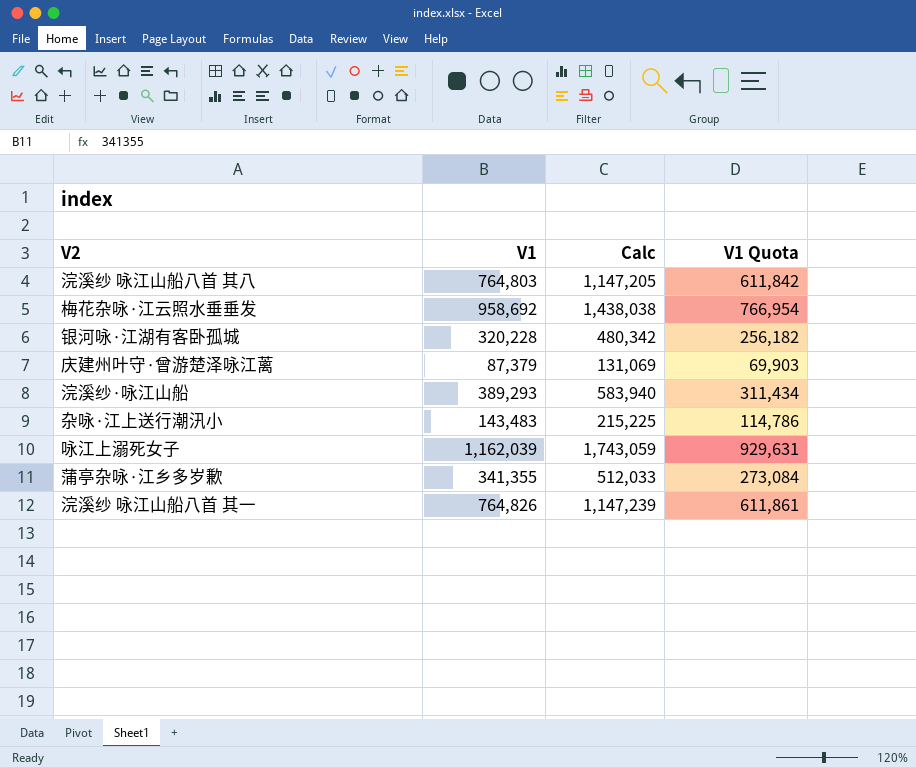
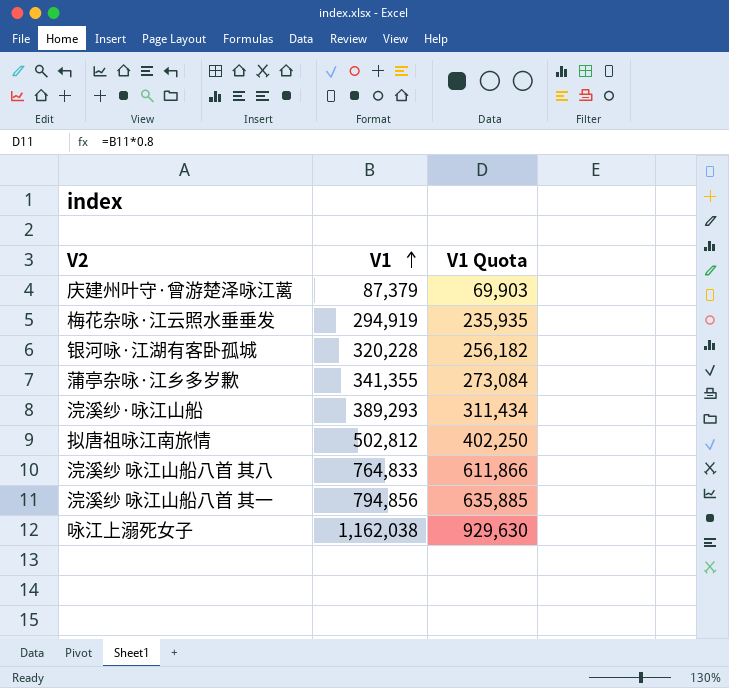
row order: none -> V1 ascending
column Calc | formula: [V1] * 1.5 -> none
row 杂咏·江上送行潮汛小: 143,483 | 215,225 | 114,786 -> none
梅花杂咏·江云照水垂垂发 | V1: 958,692 -> 294,919
梅花杂咏·江云照水垂垂发 | V1 Quota: 766,954 -> 235,935
row 拟唐祖咏江南旅情: none -> 502,812 | 402,250
浣溪纱 咏江山船八首 其八 | V1: 764,803 -> 764,833
浣溪纱 咏江山船八首 其八 | V1 Quota: 611,842 -> 611,866
浣溪纱 咏江山船八首 其一 | V1: 764,826 -> 794,856
浣溪纱 咏江山船八首 其一 | V1 Quota: 611,861 -> 635,885
咏江上溺死女子 | V1: 1,162,039 -> 1,162,038
咏江上溺死女子 | V1 Quota: 929,631 -> 929,630

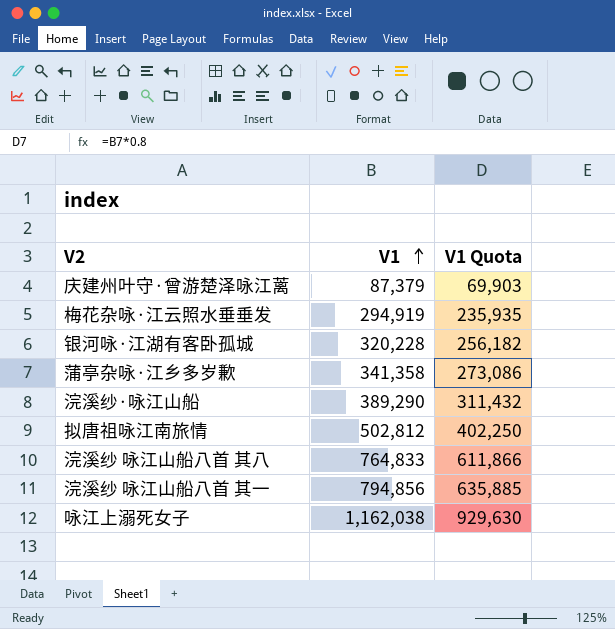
蒲亭杂咏·江乡多岁歉 | V1: 341,355 -> 341,358
蒲亭杂咏·江乡多岁歉 | V1 Quota: 273,084 -> 273,086
浣溪纱·咏江山船 | V1: 389,293 -> 389,290
浣溪纱·咏江山船 | V1 Quota: 311,434 -> 311,432

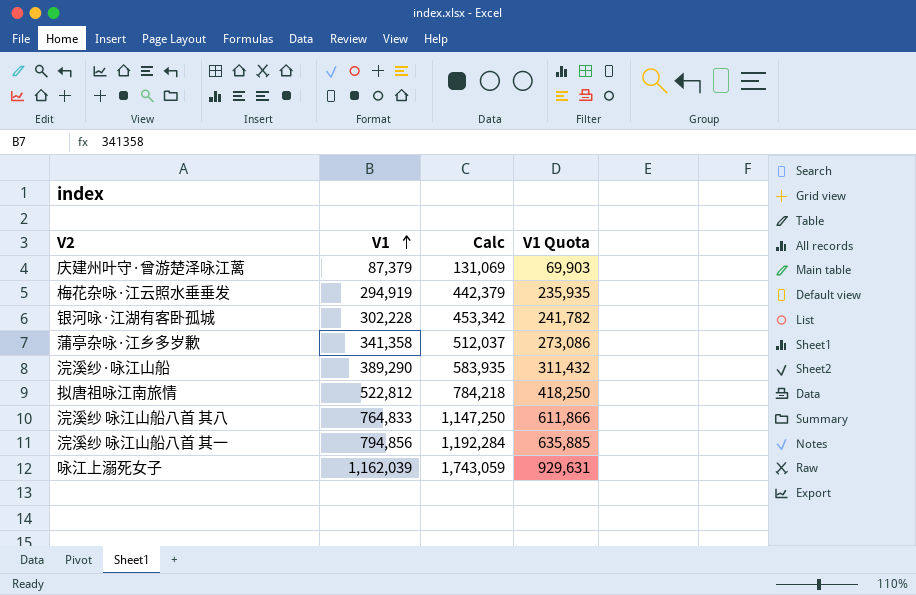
column Calc | formula: none -> [V1] * 1.5
银河咏·江湖有客卧孤城 | V1: 320,228 -> 302,228
银河咏·江湖有客卧孤城 | V1 Quota: 256,182 -> 241,782
拟唐祖咏江南旅情 | V1: 502,812 -> 522,812
拟唐祖咏江南旅情 | V1 Quota: 402,250 -> 418,250
咏江上溺死女子 | V1: 1,162,038 -> 1,162,039
咏江上溺死女子 | V1 Quota: 929,630 -> 929,631

